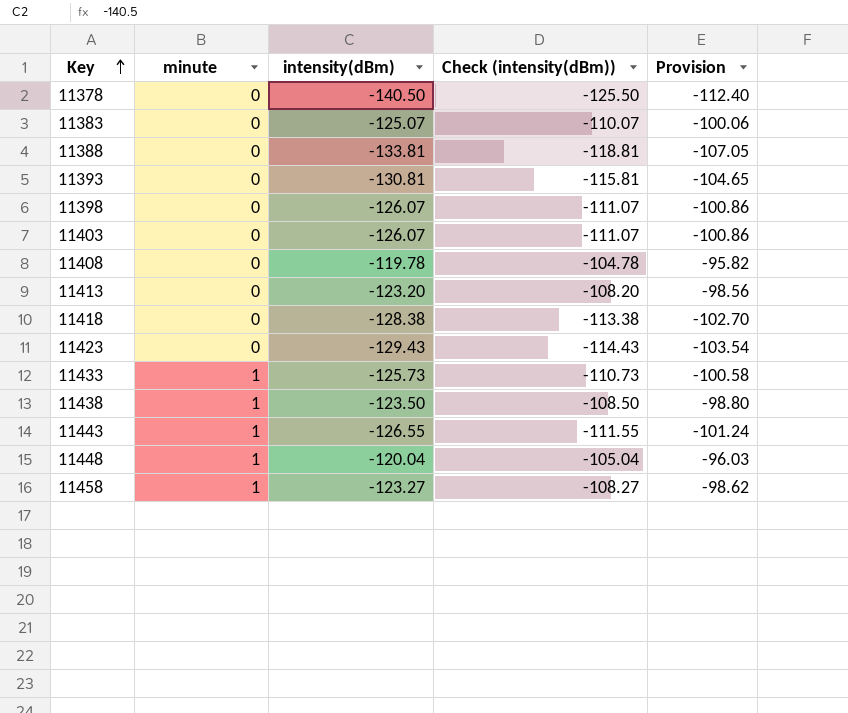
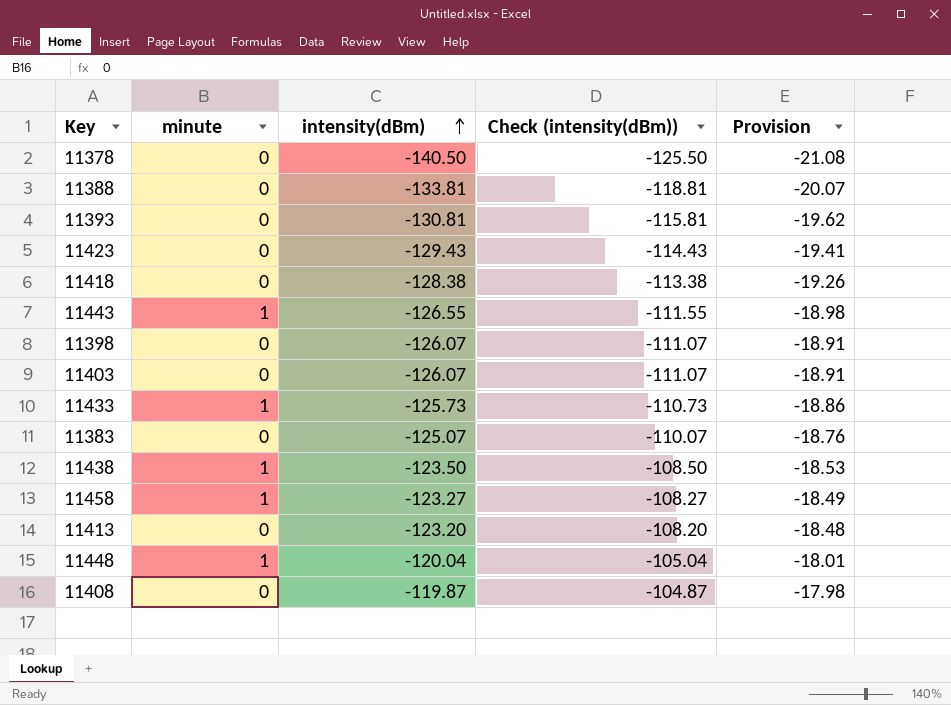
row order: Key ascending -> intensity(dBm) ascending
column Provision | formula: [intensity(dBm)] * 0.8 -> [intensity(dBm)] * 0.15
11408 | intensity(dBm): -119.78 -> -119.87
11408 | Check (intensity(dBm)): -104.78 -> -104.87

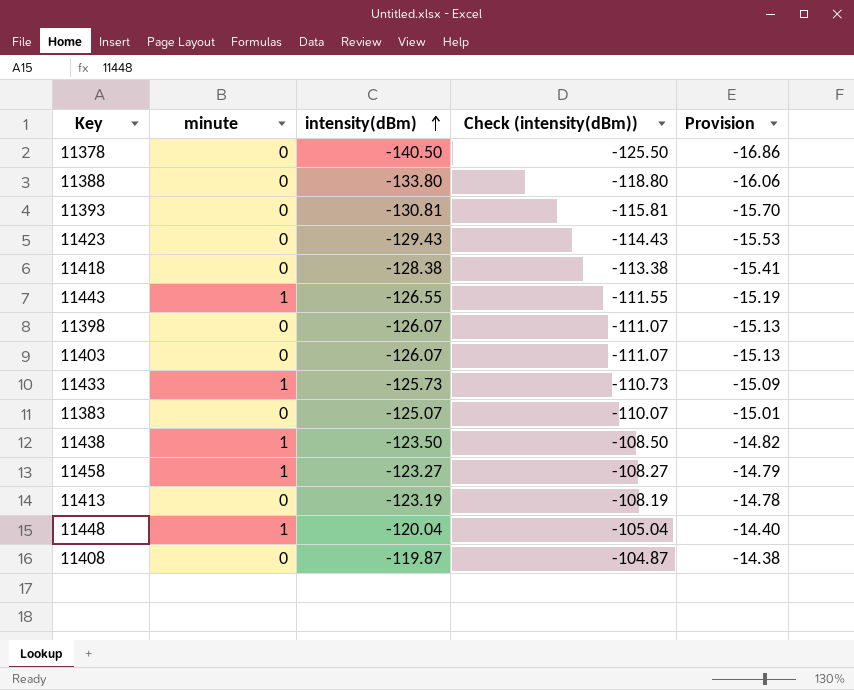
column Provision | formula: [intensity(dBm)] * 0.15 -> [intensity(dBm)] * 0.12
11388 | intensity(dBm): -133.81 -> -133.80
11388 | Check (intensity(dBm)): -118.81 -> -118.80
11413 | intensity(dBm): -123.20 -> -123.19
11413 | Check (intensity(dBm)): -108.20 -> -108.19

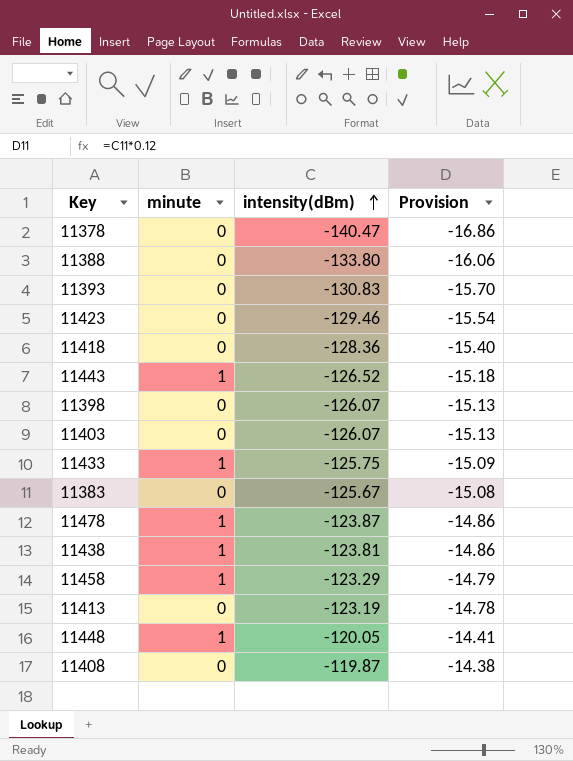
column Check (intensity(dBm)) | formula: [intensity(dBm)] + 15 -> none
11378 | intensity(dBm): -140.50 -> -140.47
11393 | intensity(dBm): -130.81 -> -130.83
11423 | intensity(dBm): -129.43 -> -129.46
11423 | Provision: -15.53 -> -15.54
11418 | intensity(dBm): -128.38 -> -128.36
11418 | Provision: -15.41 -> -15.40
11443 | intensity(dBm): -126.55 -> -126.52
11443 | Provision: -15.19 -> -15.18
11433 | intensity(dBm): -125.73 -> -125.75
11383 | intensity(dBm): -125.07 -> -125.67
11383 | Provision: -15.01 -> -15.08
row 11478: none -> 1 | -123.87 | -14.86
11438 | intensity(dBm): -123.50 -> -123.81
11438 | Provision: -14.82 -> -14.86
11458 | intensity(dBm): -123.27 -> -123.29
11448 | intensity(dBm): -120.04 -> -120.05
11448 | Provision: -14.40 -> -14.41

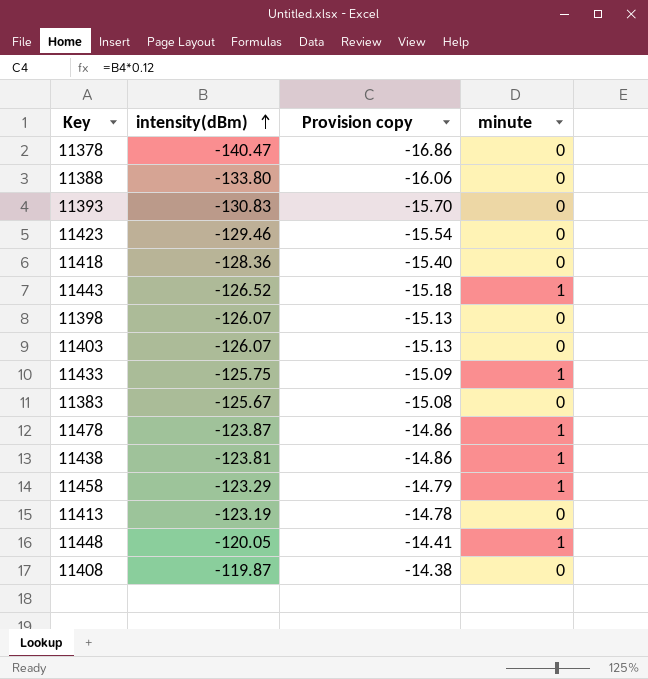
column name: Provision -> Provision copy
column minute | position: 2 -> 4

